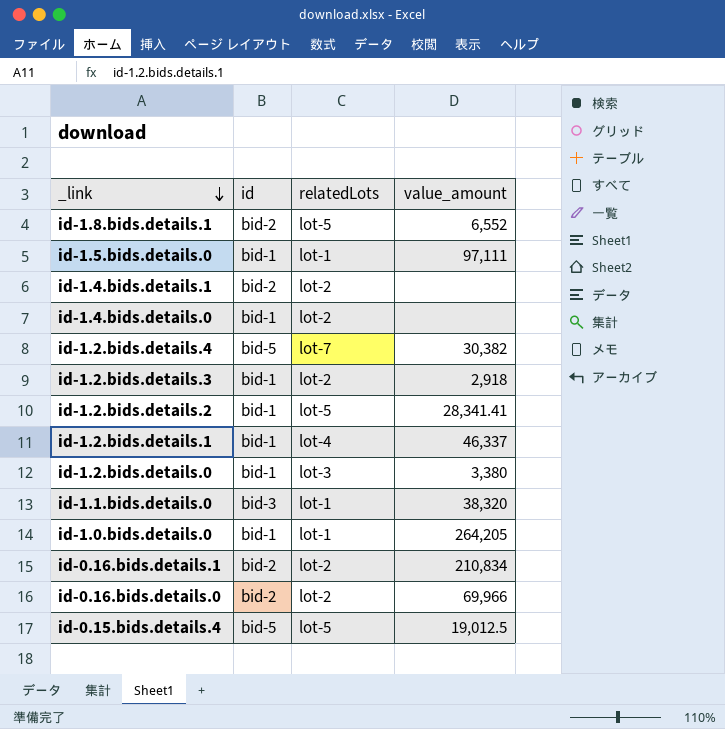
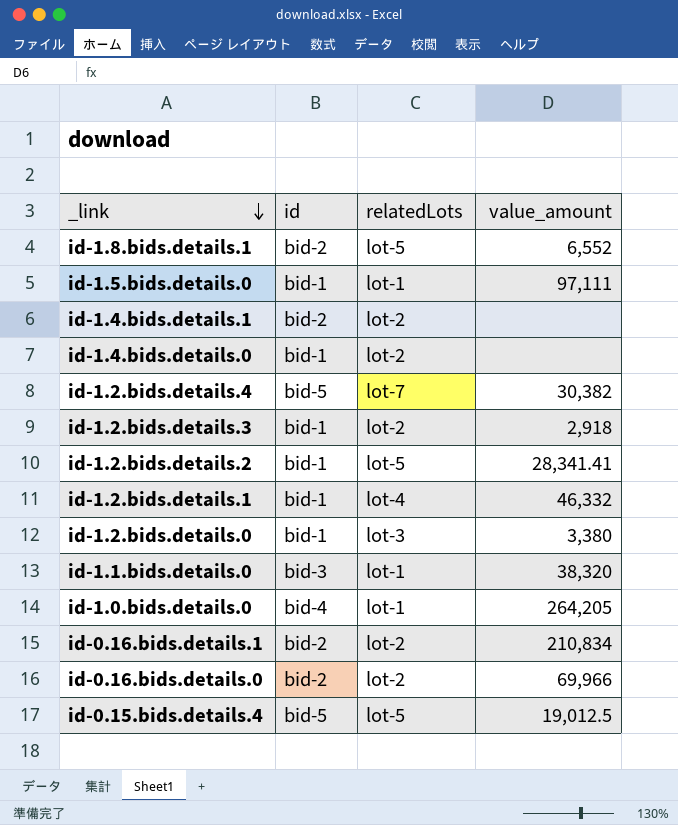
id-1.2.bids.details.1 | value_amount: 46,337 -> 46,332
id-1.0.bids.details.0 | id: bid-1 -> bid-4

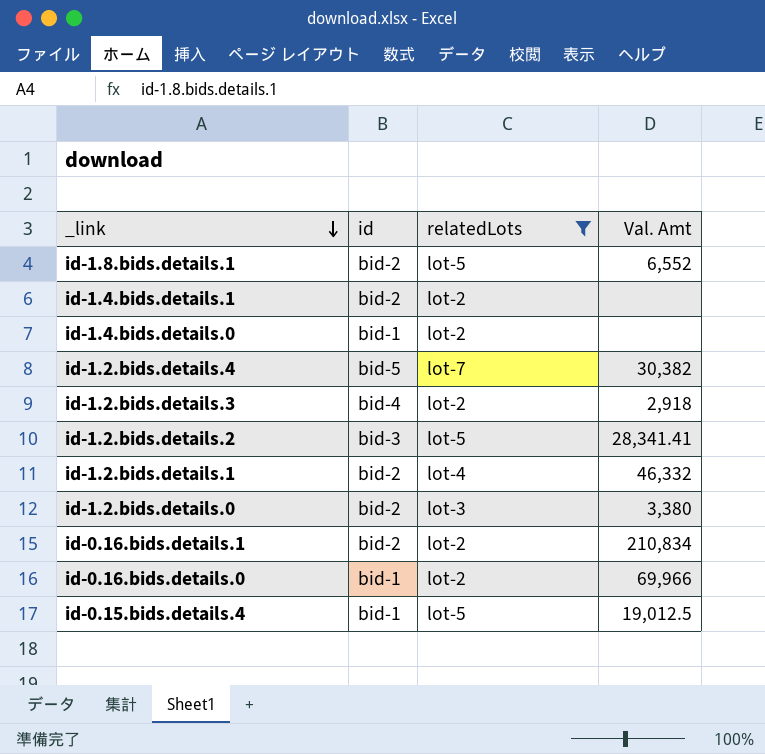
filter: none -> relatedLots != lot-1
column name: value_amount -> Val. Amt
id-1.2.bids.details.3 | id: bid-1 -> bid-4
id-1.2.bids.details.2 | id: bid-1 -> bid-3
id-1.2.bids.details.1 | id: bid-1 -> bid-2
id-1.2.bids.details.0 | id: bid-1 -> bid-2
id-0.16.bids.details.0 | id: bid-2 -> bid-1
id-0.15.bids.details.4 | id: bid-5 -> bid-1

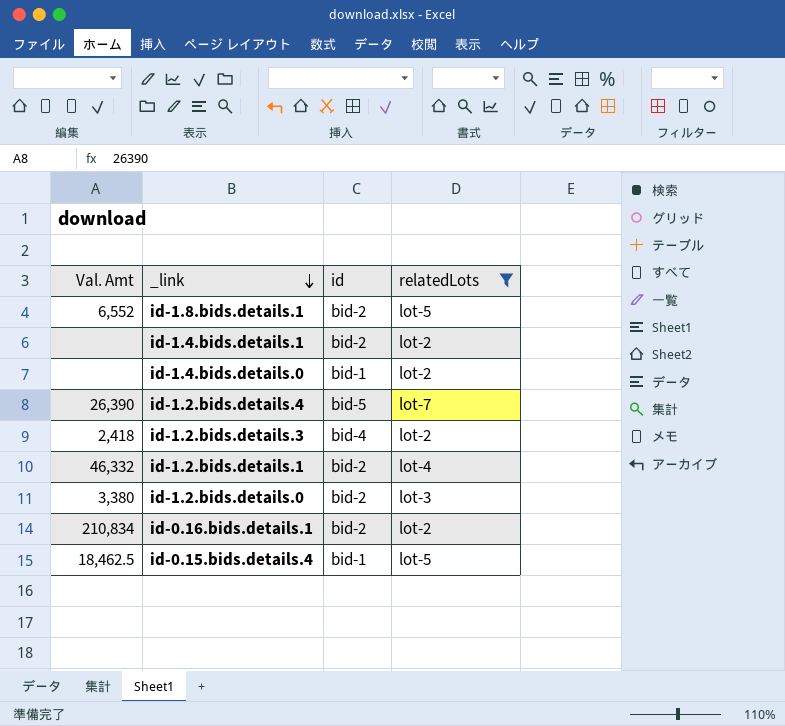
column Val. Amt | position: 4 -> 1
row id-1.2.bids.details.2: bid-3 | lot-5 | 28,341.41 -> none
row id-0.16.bids.details.0: bid-1 | lot-2 | 69,966 -> none
id-1.2.bids.details.4 | Val. Amt: 30,382 -> 26,390
id-1.2.bids.details.3 | Val. Amt: 2,918 -> 2,418
id-0.15.bids.details.4 | Val. Amt: 19,012.5 -> 18,462.5

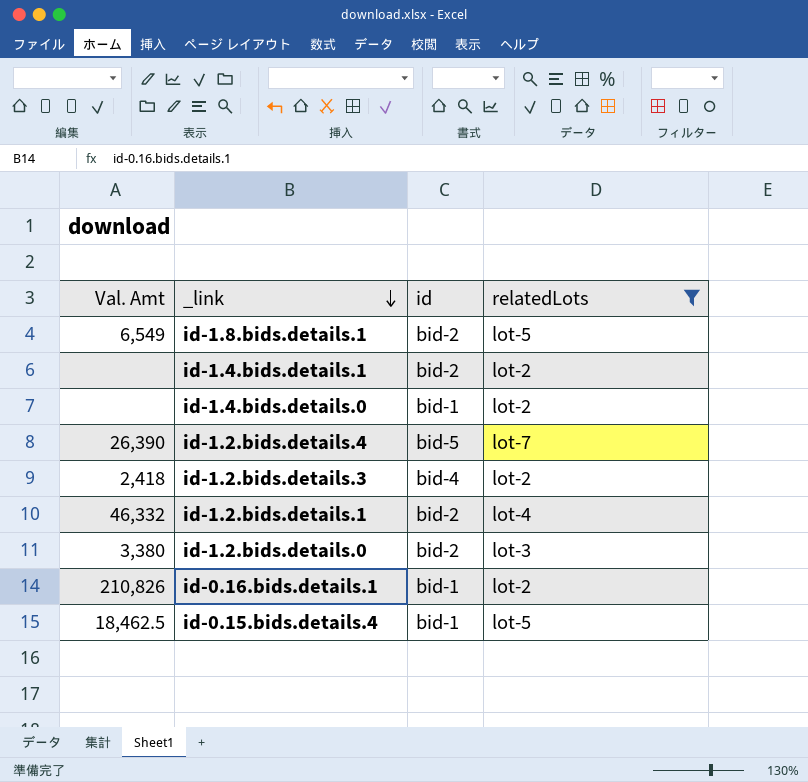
id-1.8.bids.details.1 | Val. Amt: 6,552 -> 6,549
id-0.16.bids.details.1 | Val. Amt: 210,834 -> 210,826
id-0.16.bids.details.1 | id: bid-2 -> bid-1

